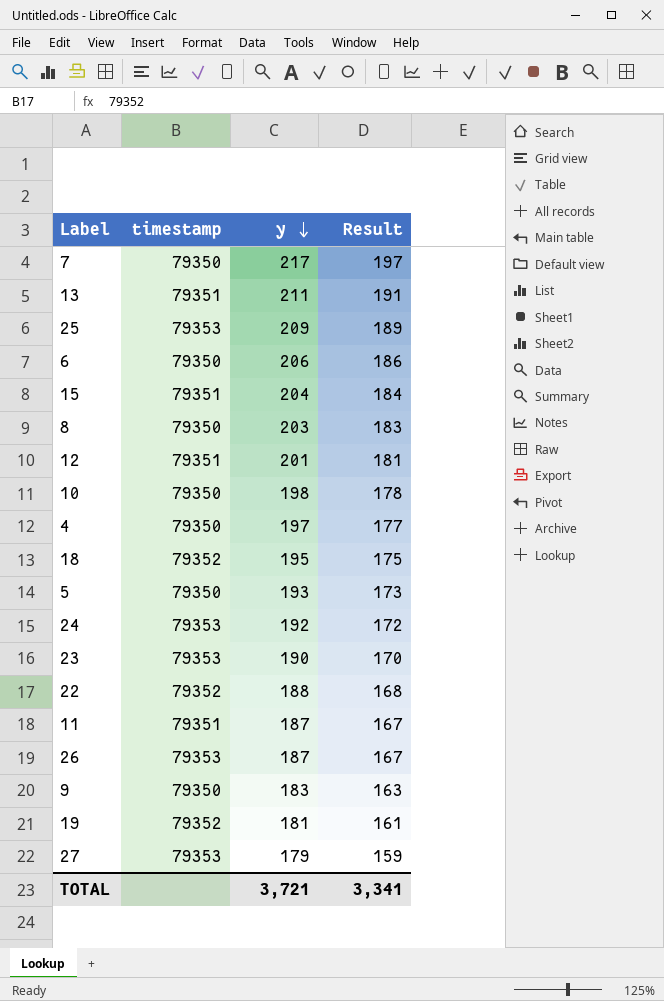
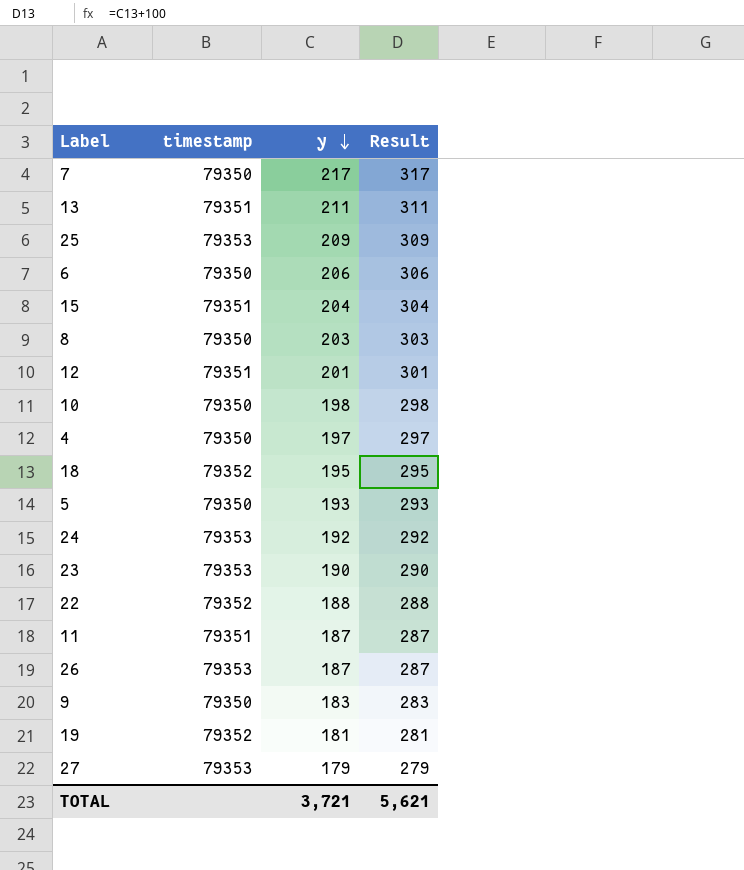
column Result | formula: [y] - 20 -> [y] + 100
TOTAL | Result: 3,341 -> 5,621

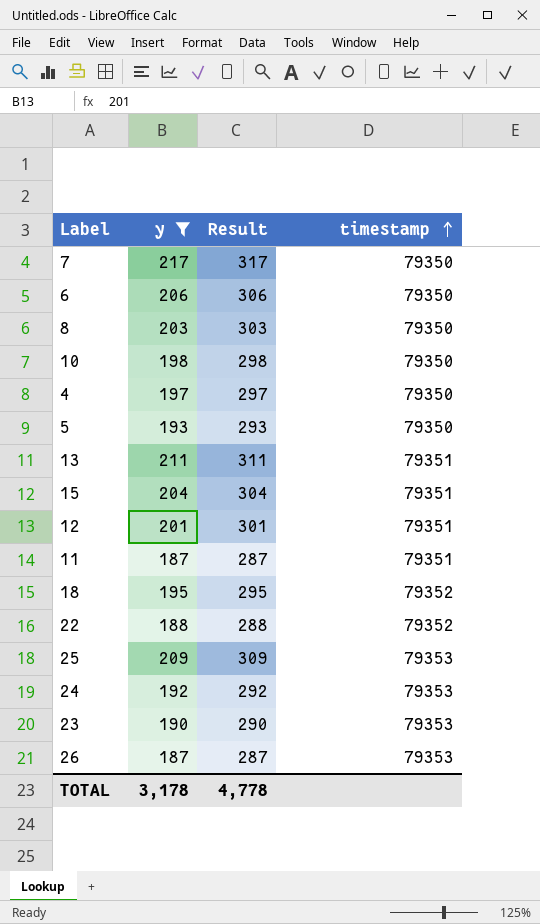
filter: none -> y >= 187
row order: y descending -> timestamp ascending
column timestamp | position: 2 -> 4
TOTAL | y: 3,721 -> 3,178
TOTAL | Result: 5,621 -> 4,778

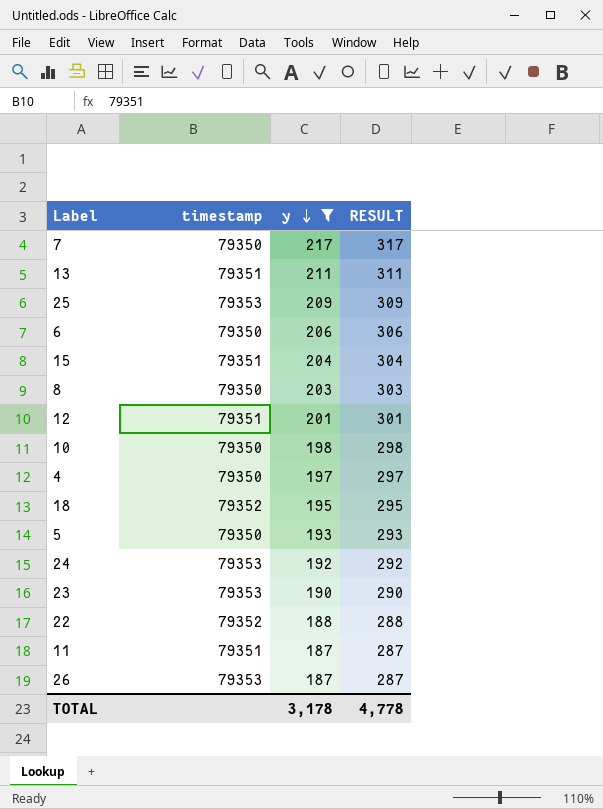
row order: timestamp ascending -> y descending
column timestamp | position: 4 -> 2
column name: Result -> RESULT

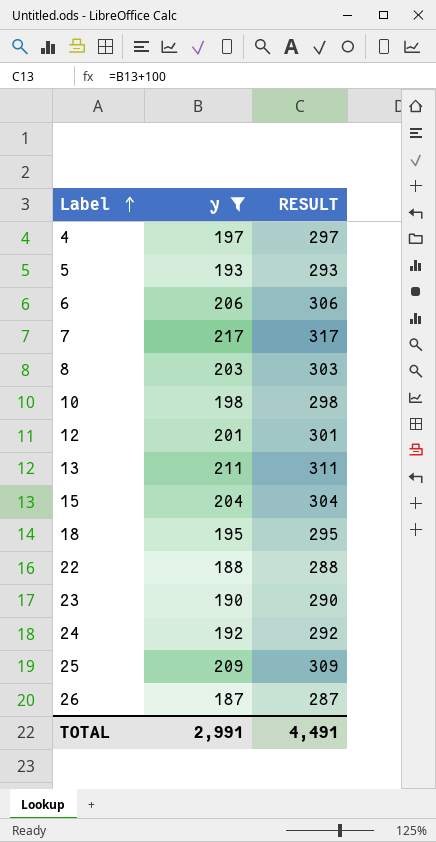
row order: y descending -> Label ascending
column timestamp | position: 2 -> none
row 11: 79351 | 187 | 287 -> none
TOTAL | y: 3,178 -> 2,991
TOTAL | RESULT: 4,778 -> 4,491

